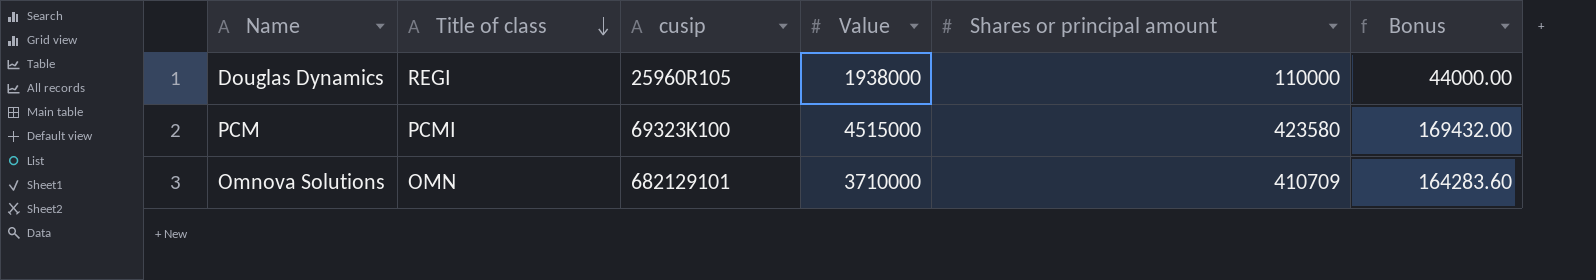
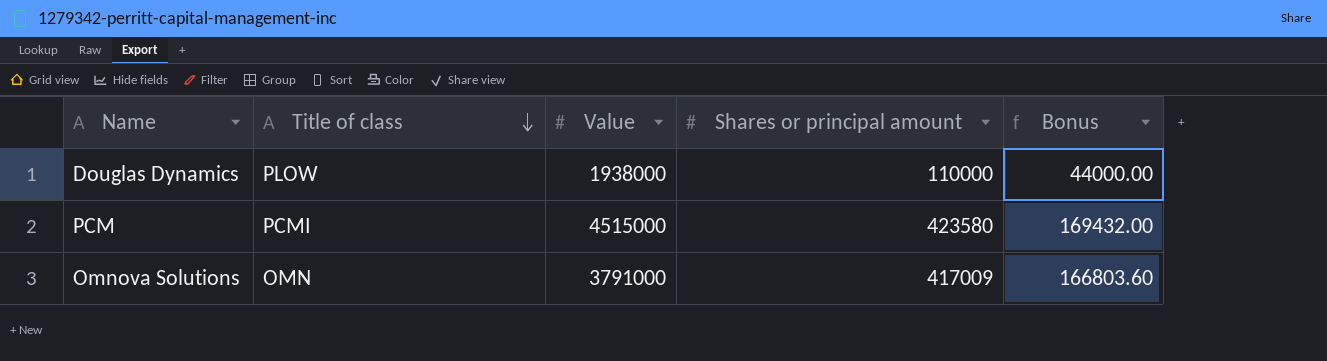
column cusip | position: 3 -> none
Douglas Dynamics | Title of class: REGI -> PLOW
Omnova Solutions | Value: 3710000 -> 3791000
Omnova Solutions | Shares or principal amount: 410709 -> 417009
Omnova Solutions | Bonus: 164283.60 -> 166803.60

